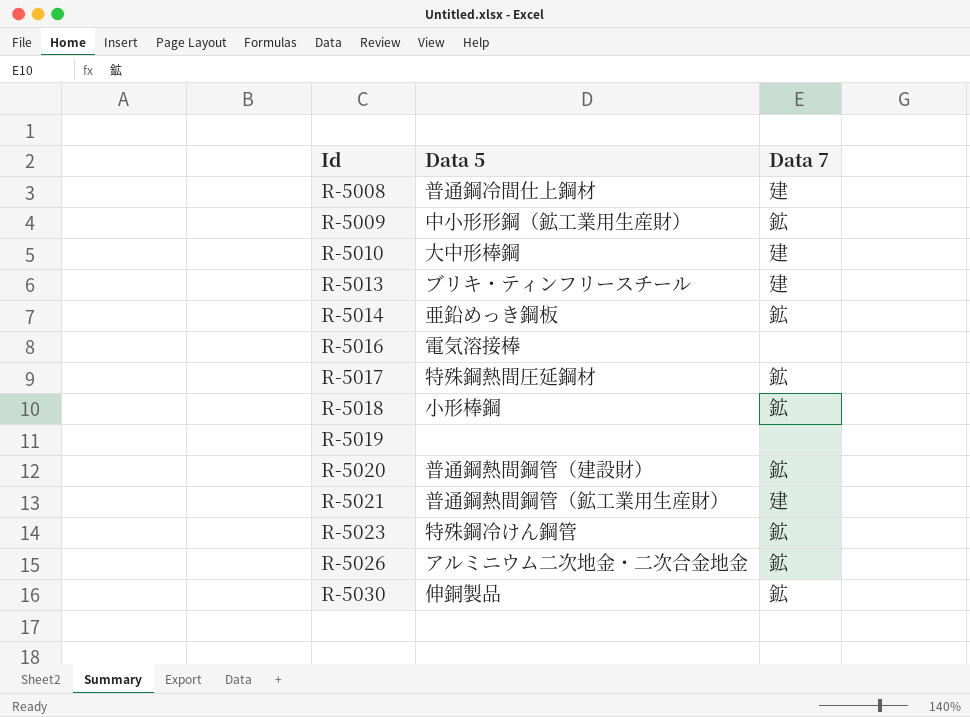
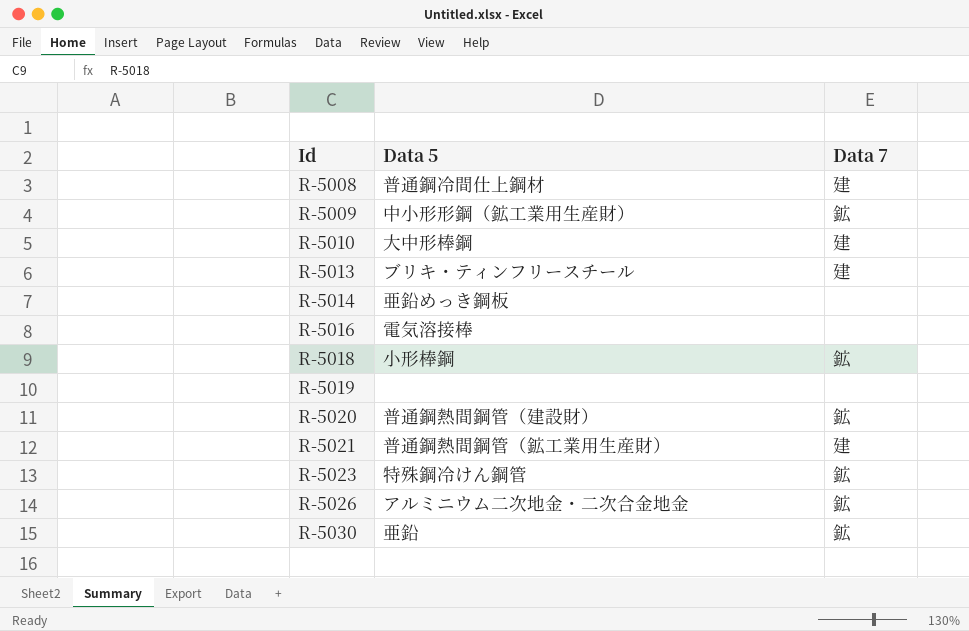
row R-5017: 特殊鋼熱間圧延鋼材 | 鉱 -> none
R-5014 | Data 7: 鉱 -> none
R-5030 | Data 5: 伸銅製品 -> 亜鉛

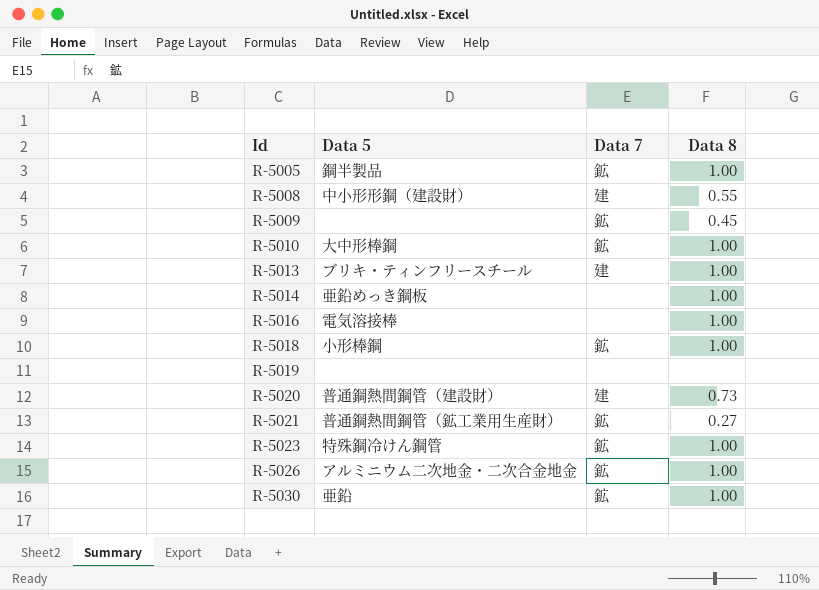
column Data 8 | position: none -> 4
row R-5005: none -> 鋼半製品 | 鉱 | 1.00
R-5008 | Data 5: 普通鋼冷間仕上鋼材 -> 中小形形鋼（建設財）
R-5009 | Data 5: 中小形形鋼（鉱工業用生産財） -> none
R-5010 | Data 7: 建 -> 鉱
R-5020 | Data 7: 鉱 -> 建
R-5021 | Data 7: 建 -> 鉱

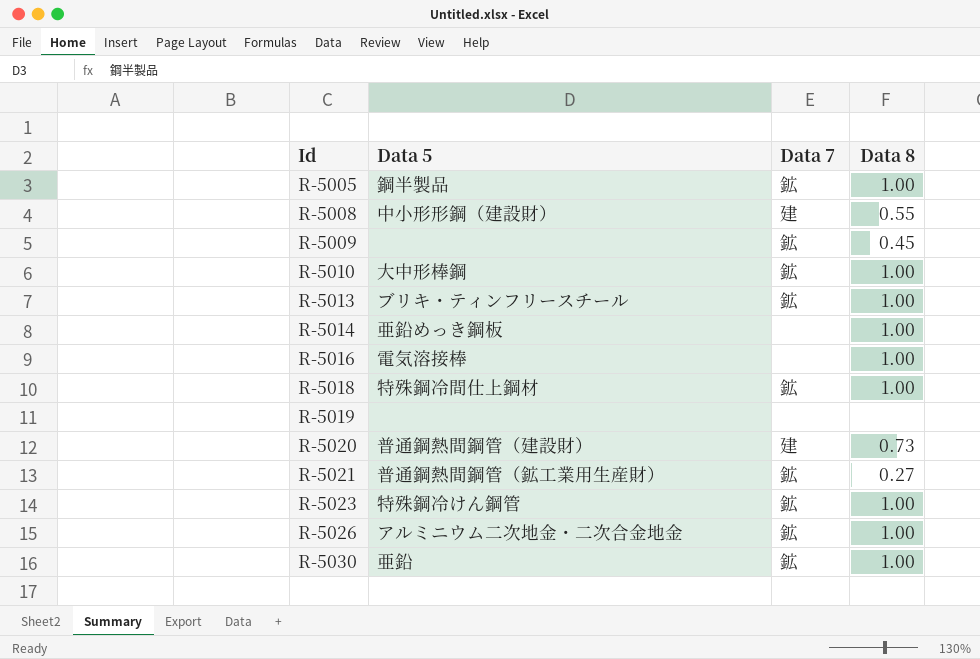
R-5013 | Data 7: 建 -> 鉱
R-5018 | Data 5: 小形棒鋼 -> 特殊鋼冷間仕上鋼材

